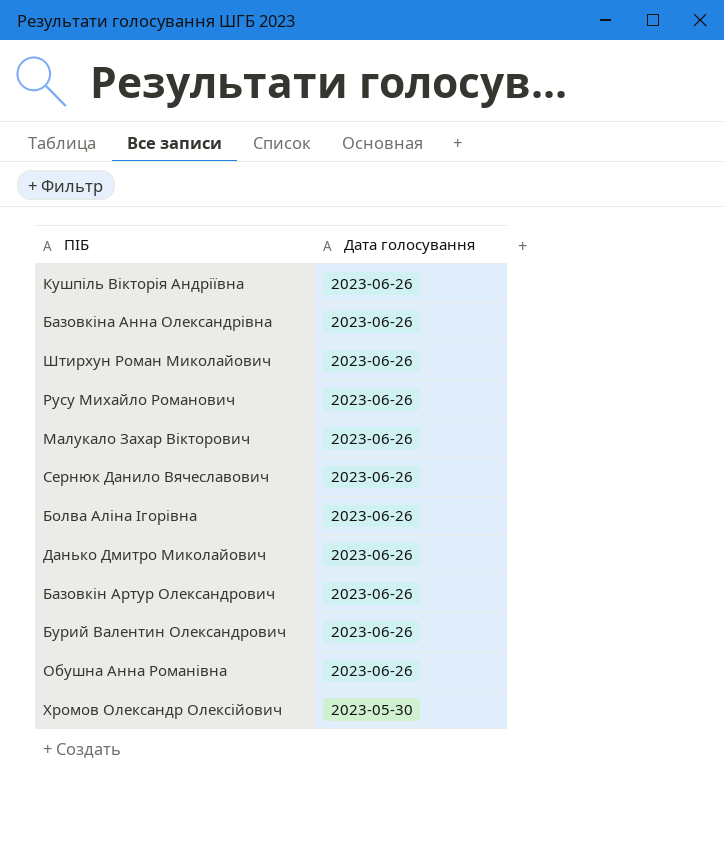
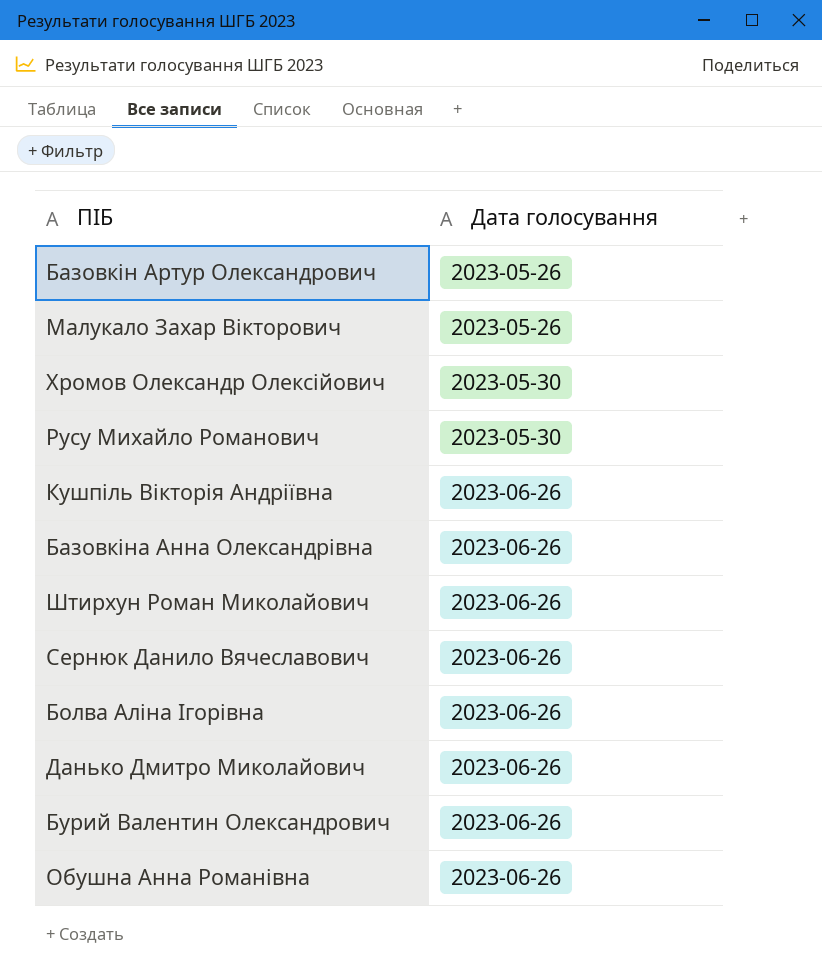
row order: Дата голосування descending -> Дата голосування ascending
Базовкін Артур Олександрович | Дата голосування: 2023-06-26 -> 2023-05-26
Малукало Захар Вікторович | Дата голосування: 2023-06-26 -> 2023-05-26
Русу Михайло Романович | Дата голосування: 2023-06-26 -> 2023-05-30

